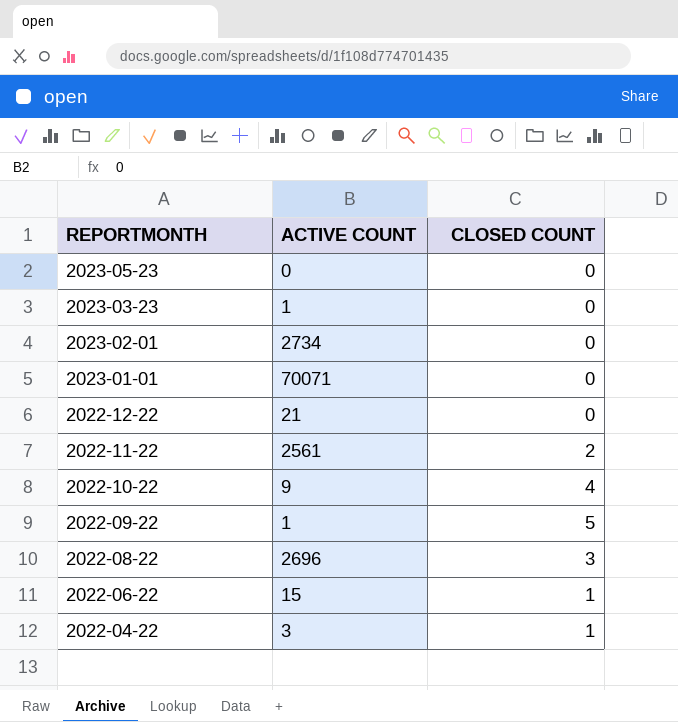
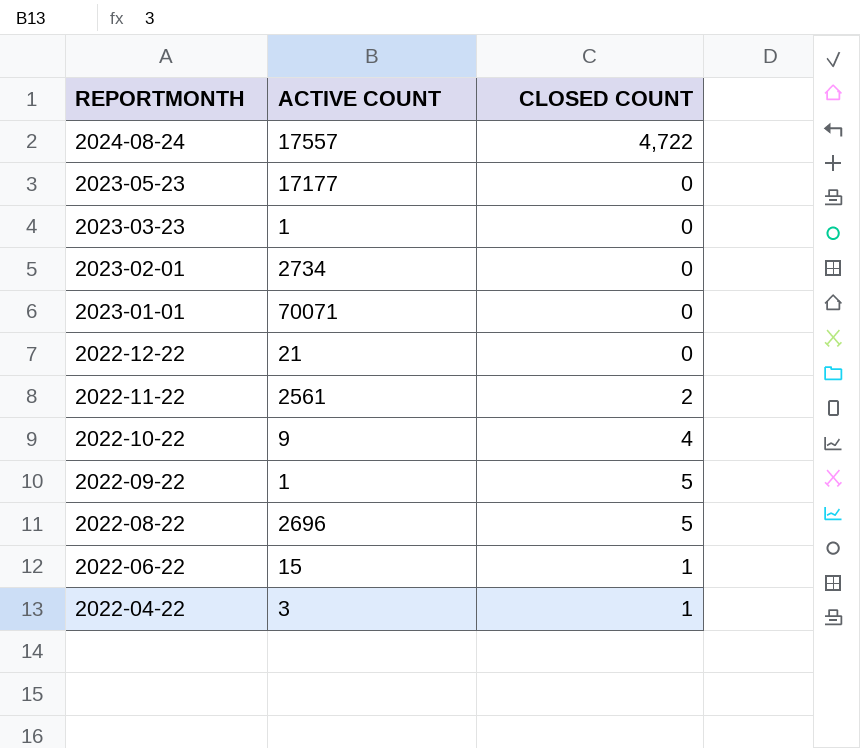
row 2024-08-24: none -> 17557 | 4,722
2023-05-23 | ACTIVE COUNT: 0 -> 17177
2022-08-22 | CLOSED COUNT: 3 -> 5

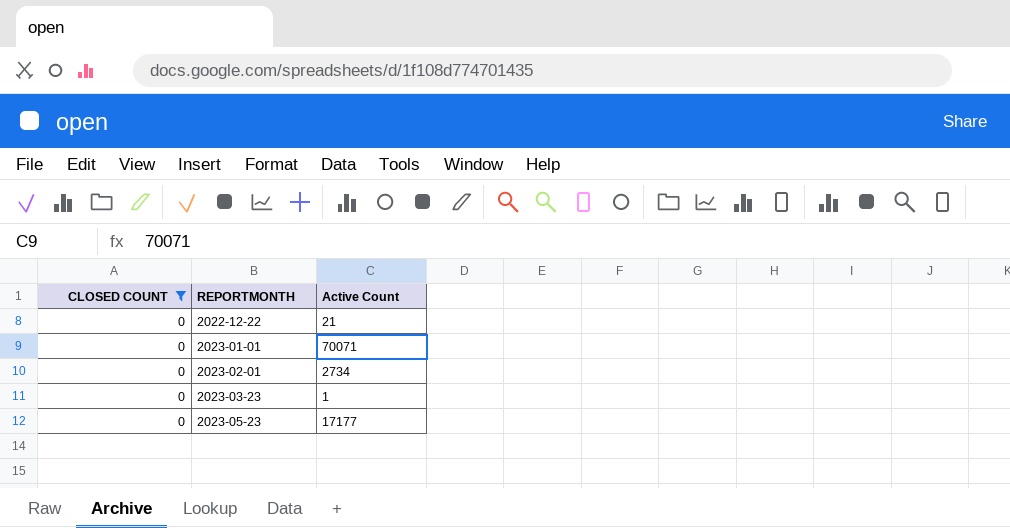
filter: none -> CLOSED COUNT = 0
row order: REPORTMONTH descending -> REPORTMONTH ascending
column CLOSED COUNT | position: 3 -> 1
column name: ACTIVE COUNT -> Active Count

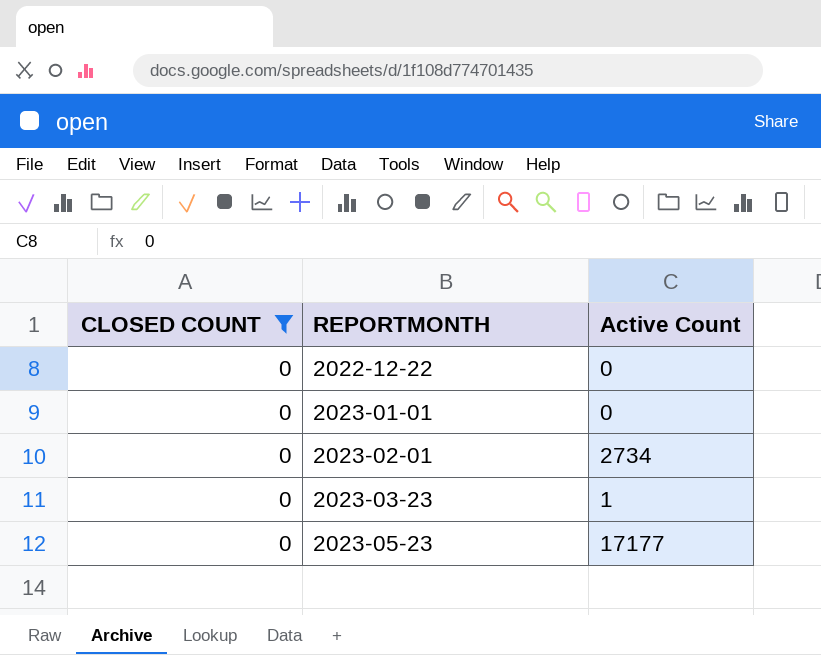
2022-12-22 | Active Count: 21 -> 0
2023-01-01 | Active Count: 70071 -> 0

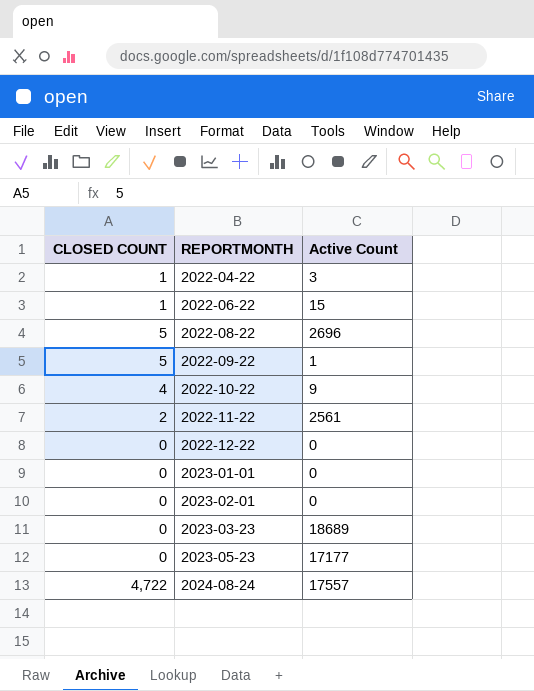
filter: CLOSED COUNT = 0 -> none
2023-02-01 | Active Count: 2734 -> 0
2023-03-23 | Active Count: 1 -> 18689

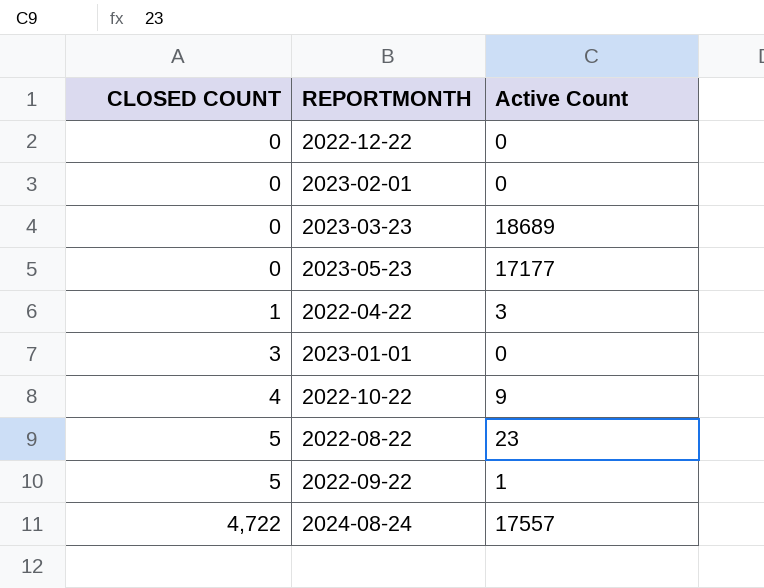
row order: REPORTMONTH ascending -> CLOSED COUNT ascending
row 2022-06-22: 1 | 15 -> none
row 2022-11-22: 2 | 2561 -> none
2023-01-01 | CLOSED COUNT: 0 -> 3
2022-08-22 | Active Count: 2696 -> 23

